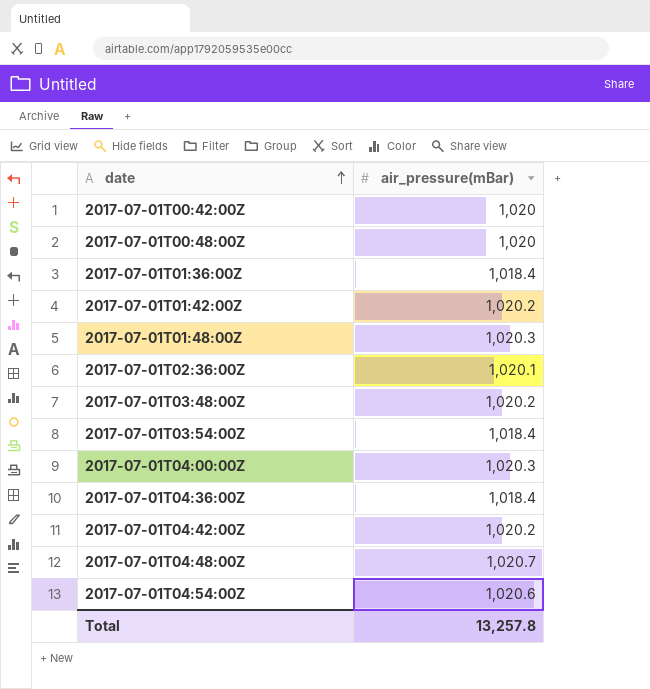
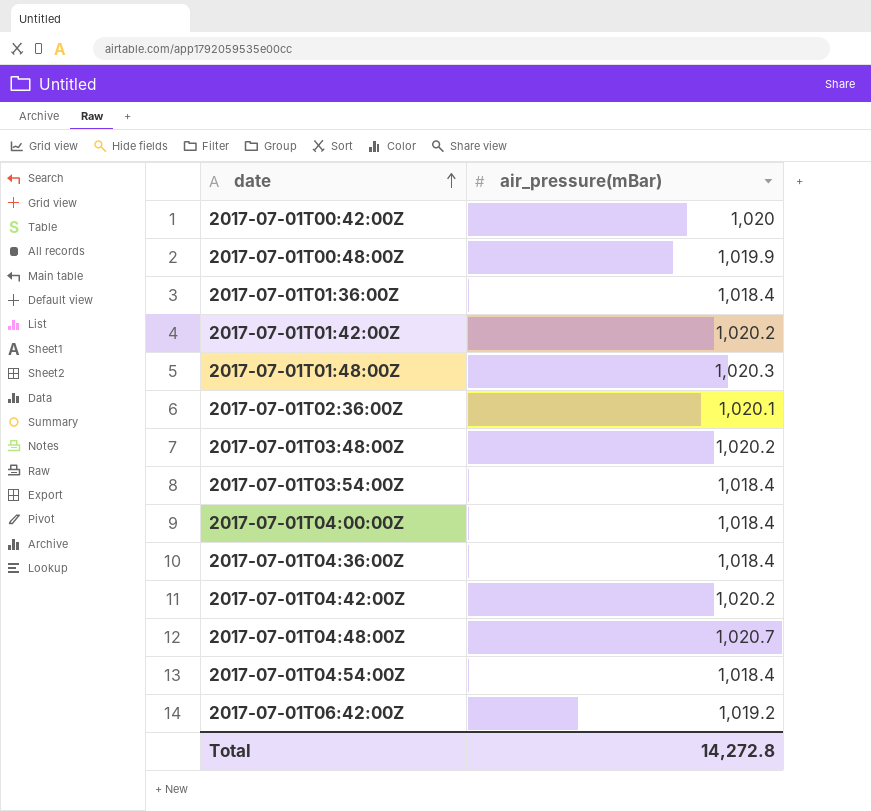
2017-07-01T00:48:00Z | air_pressure(mBar): 1,020 -> 1,019.9
2017-07-01T04:00:00Z | air_pressure(mBar): 1,020.3 -> 1,018.4
2017-07-01T04:54:00Z | air_pressure(mBar): 1,020.6 -> 1,018.4
row 2017-07-01T06:42:00Z: none -> 1,019.2
Total | air_pressure(mBar): 13,257.8 -> 14,272.8

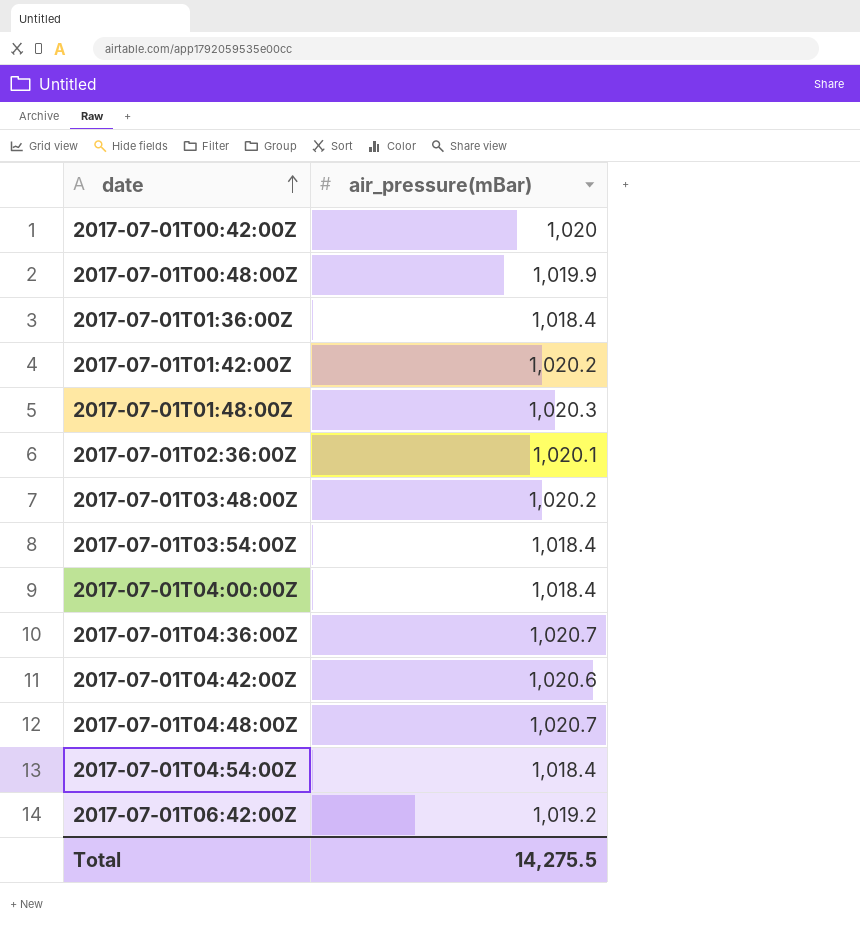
2017-07-01T04:36:00Z | air_pressure(mBar): 1,018.4 -> 1,020.7
2017-07-01T04:42:00Z | air_pressure(mBar): 1,020.2 -> 1,020.6
Total | air_pressure(mBar): 14,272.8 -> 14,275.5

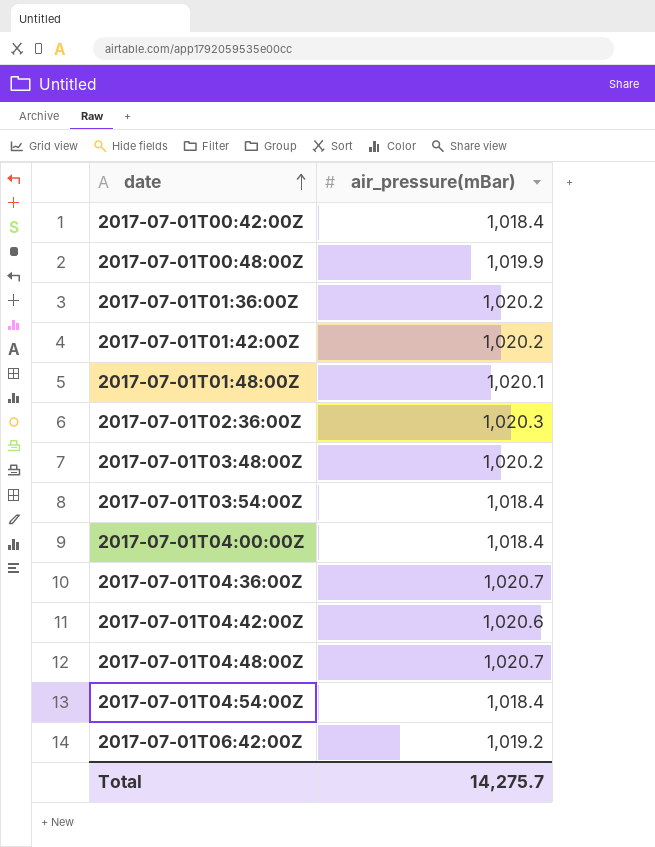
2017-07-01T00:42:00Z | air_pressure(mBar): 1,020 -> 1,018.4
2017-07-01T01:36:00Z | air_pressure(mBar): 1,018.4 -> 1,020.2
2017-07-01T01:48:00Z | air_pressure(mBar): 1,020.3 -> 1,020.1
2017-07-01T02:36:00Z | air_pressure(mBar): 1,020.1 -> 1,020.3
Total | air_pressure(mBar): 14,275.5 -> 14,275.7

